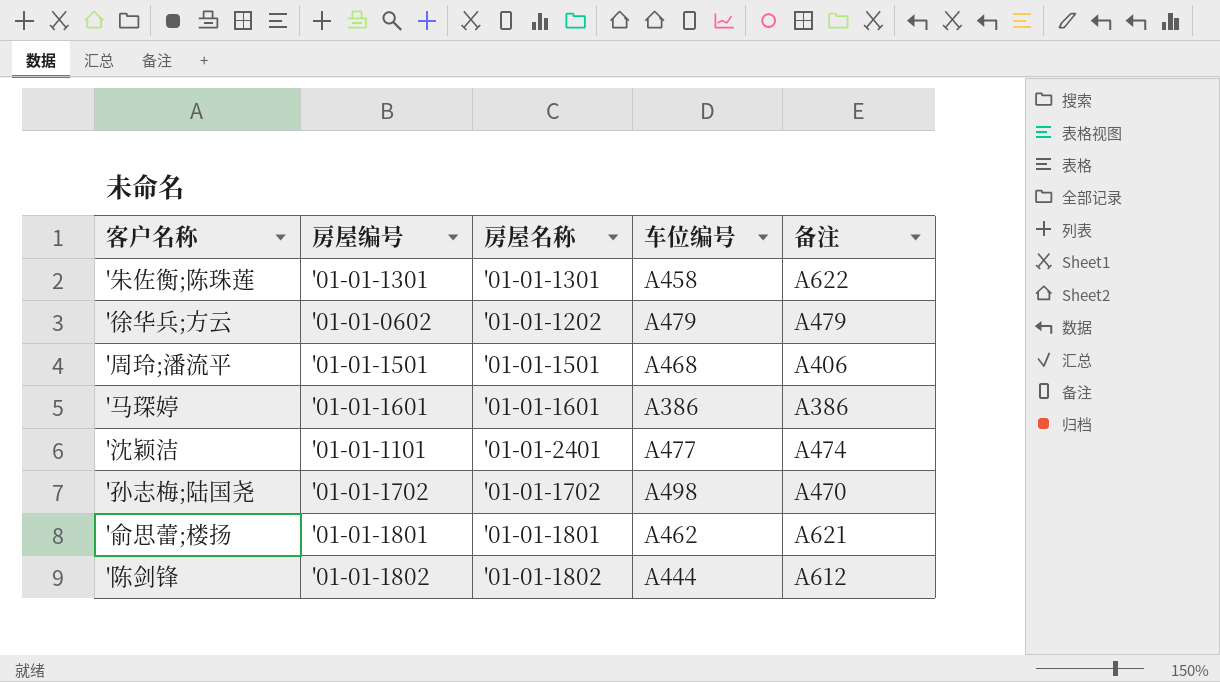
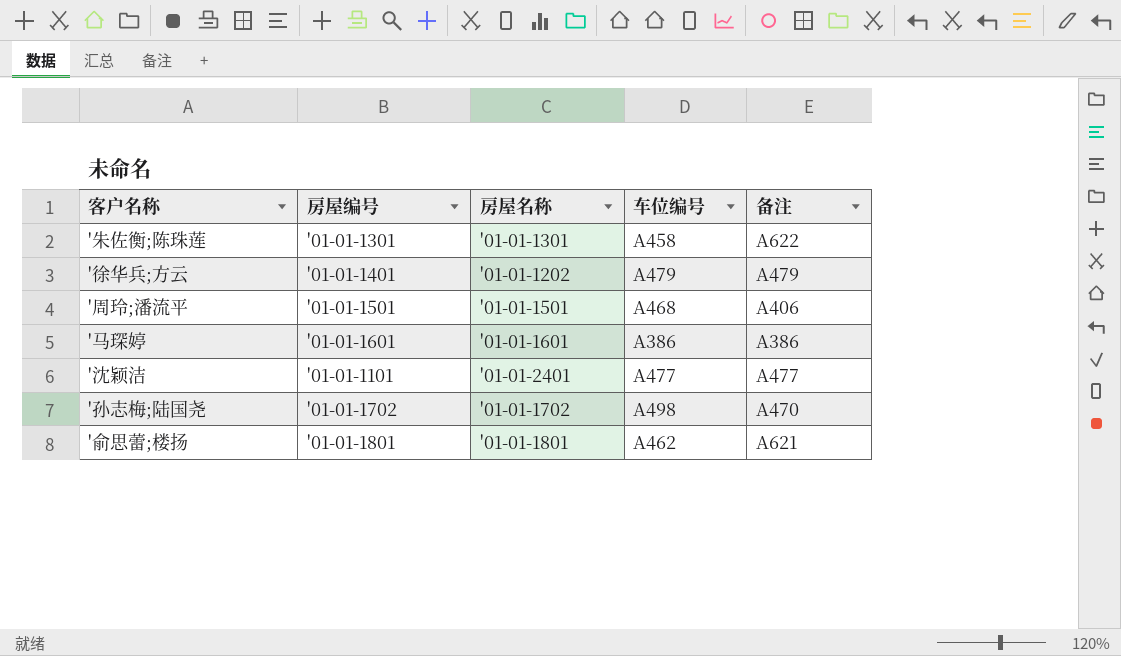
row '陈剑锋: '01-01-1802 | '01-01-1802 | A444 | A612 -> none
'徐华兵;方云 | 房屋编号: '01-01-0602 -> '01-01-1401
'沈颖洁 | 备注: A474 -> A477

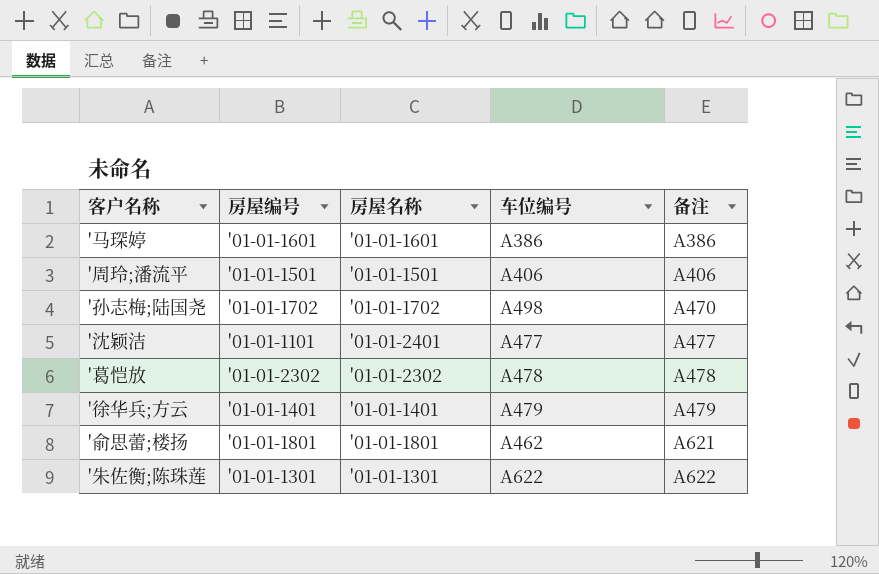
row order: none -> 备注 ascending
'周玲;潘流平 | 车位编号: A468 -> A406
row '葛恺放: none -> '01-01-2302 | '01-01-2302 | A478 | A478
'徐华兵;方云 | 房屋名称: '01-01-1202 -> '01-01-1401
'朱佐衡;陈珠莲 | 车位编号: A458 -> A622

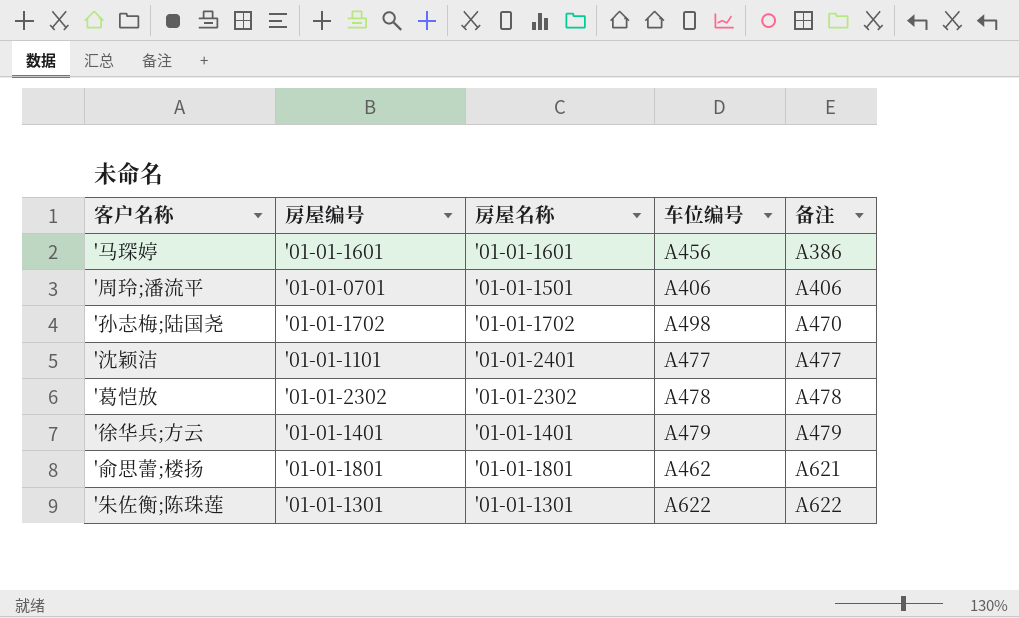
'马琛婷 | 车位编号: A386 -> A456
'周玲;潘流平 | 房屋编号: '01-01-1501 -> '01-01-0701

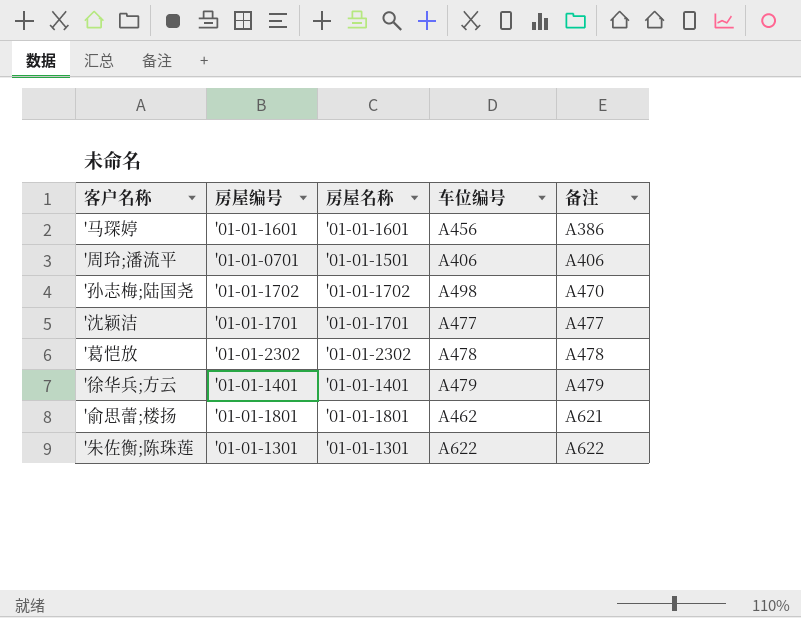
'沈颖洁 | 房屋编号: '01-01-1101 -> '01-01-1701
'沈颖洁 | 房屋名称: '01-01-2401 -> '01-01-1701

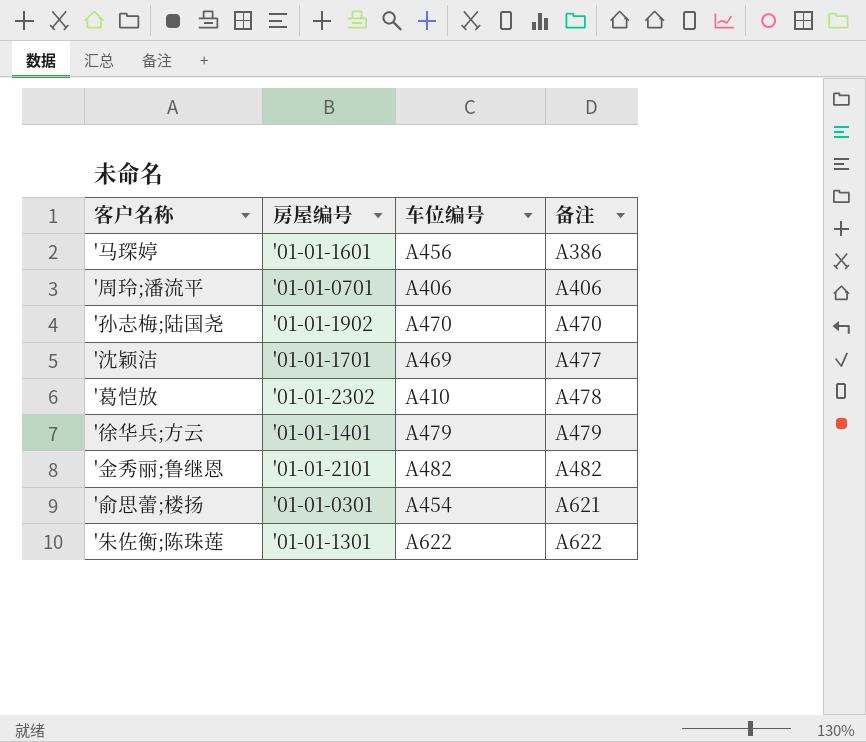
column 房屋名称 | position: 3 -> none
'孙志梅;陆国尧 | 房屋编号: '01-01-1702 -> '01-01-1902
'孙志梅;陆国尧 | 车位编号: A498 -> A470
'沈颖洁 | 车位编号: A477 -> A469
'葛恺放 | 车位编号: A478 -> A410
row '金秀丽;鲁继恩: none -> '01-01-2101 | A482 | A482
'俞思蕾;楼扬 | 房屋编号: '01-01-1801 -> '01-01-0301
'俞思蕾;楼扬 | 车位编号: A462 -> A454

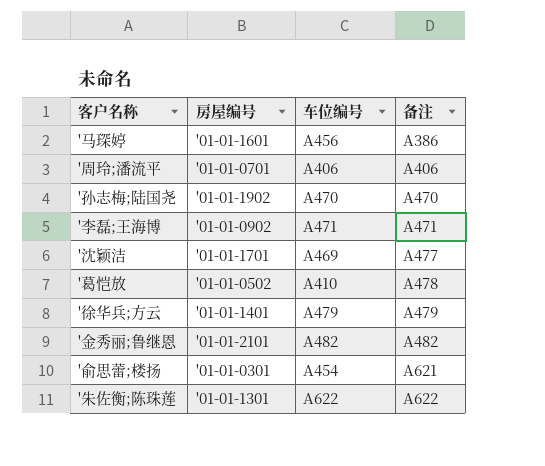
row '李磊;王海博: none -> '01-01-0902 | A471 | A471
'葛恺放 | 房屋编号: '01-01-2302 -> '01-01-0502

